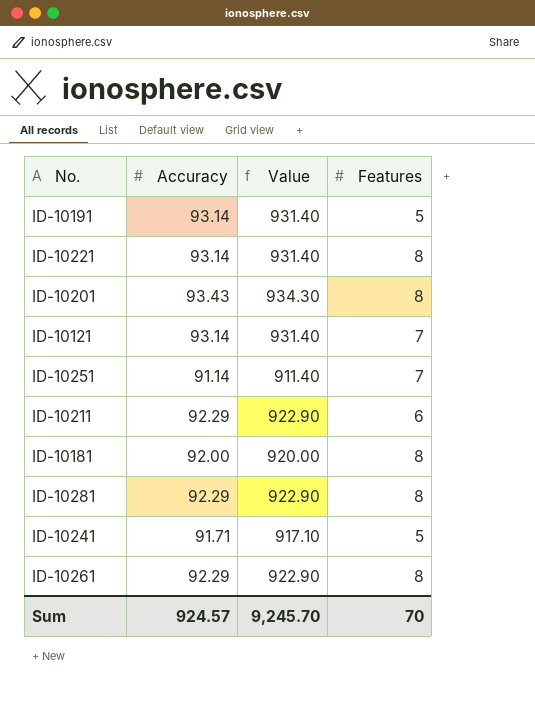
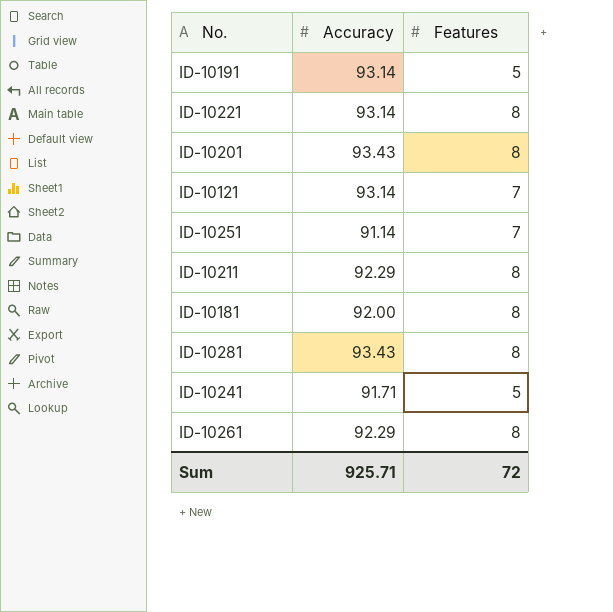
column Value | formula: [Accuracy] * 10 -> none
ID-10211 | Features: 6 -> 8
ID-10281 | Accuracy: 92.29 -> 93.43
Sum | Accuracy: 924.57 -> 925.71
Sum | Features: 70 -> 72

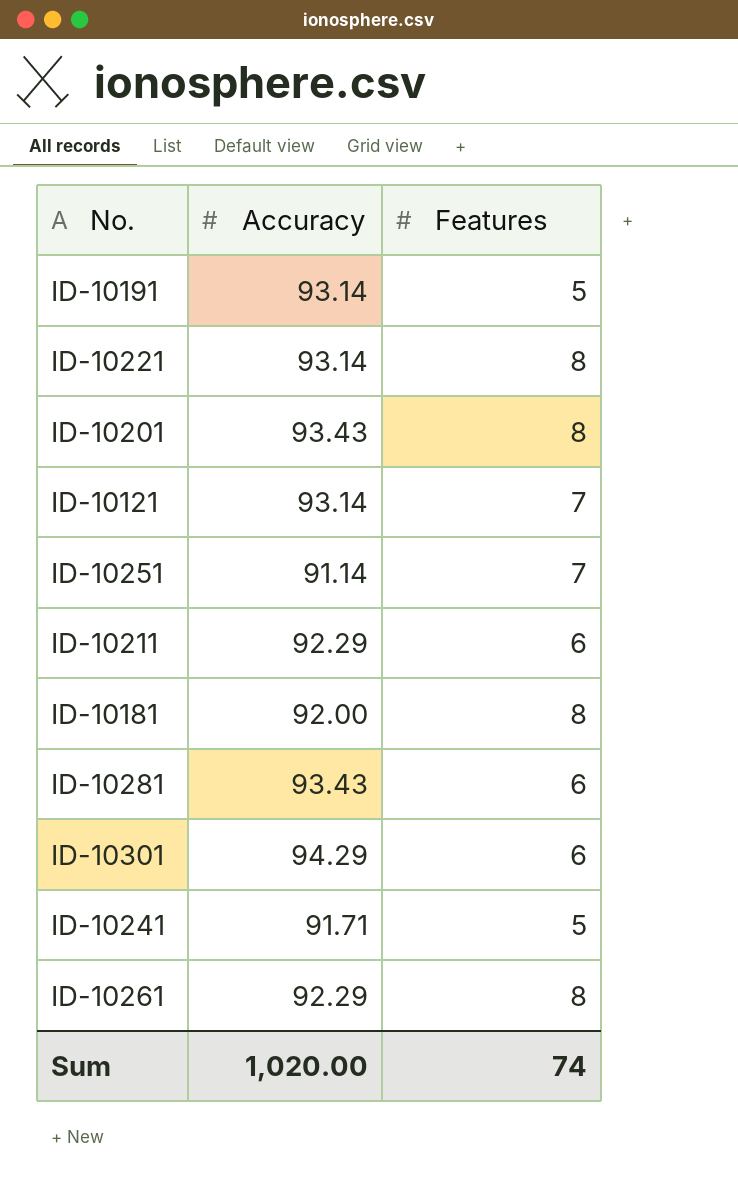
ID-10211 | Features: 8 -> 6
ID-10281 | Features: 8 -> 6
row ID-10301: none -> 94.29 | 6
Sum | Accuracy: 925.71 -> 1,020.00
Sum | Features: 72 -> 74

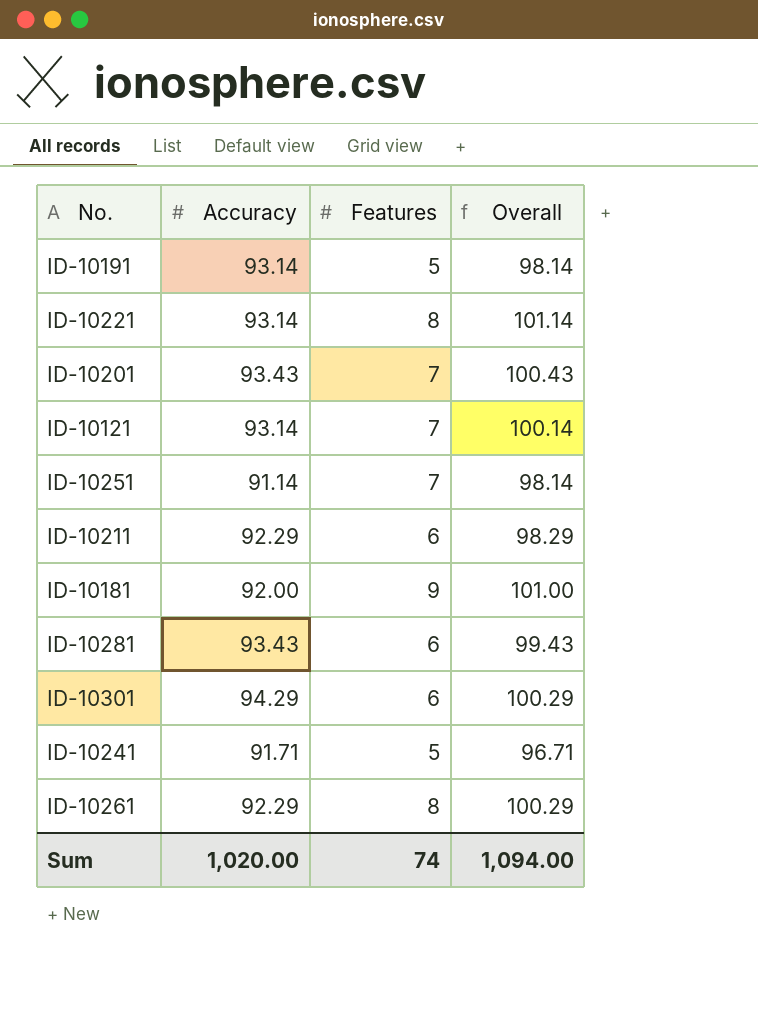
column Overall | formula: none -> [Accuracy] + [Features]
ID-10201 | Features: 8 -> 7
ID-10181 | Features: 8 -> 9

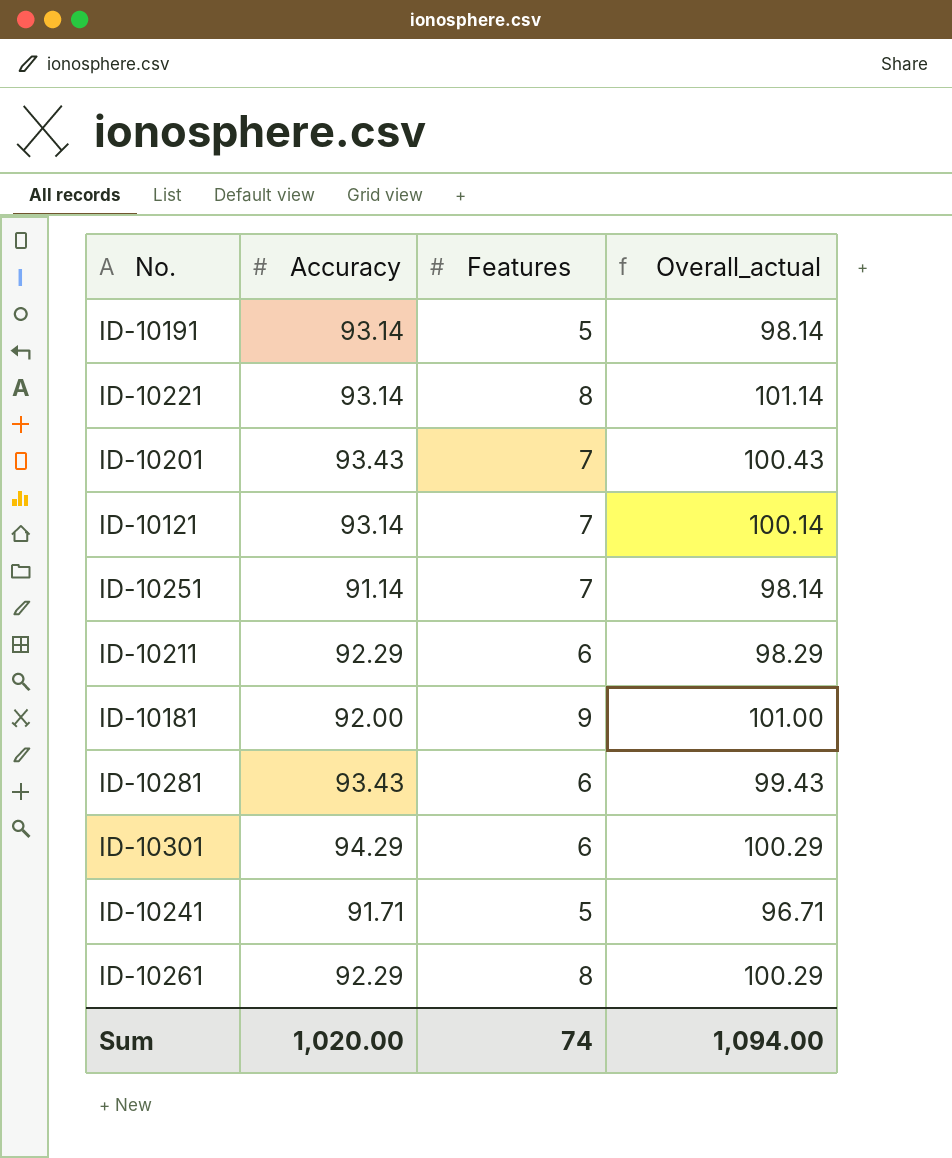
column name: Overall -> Overall_actual

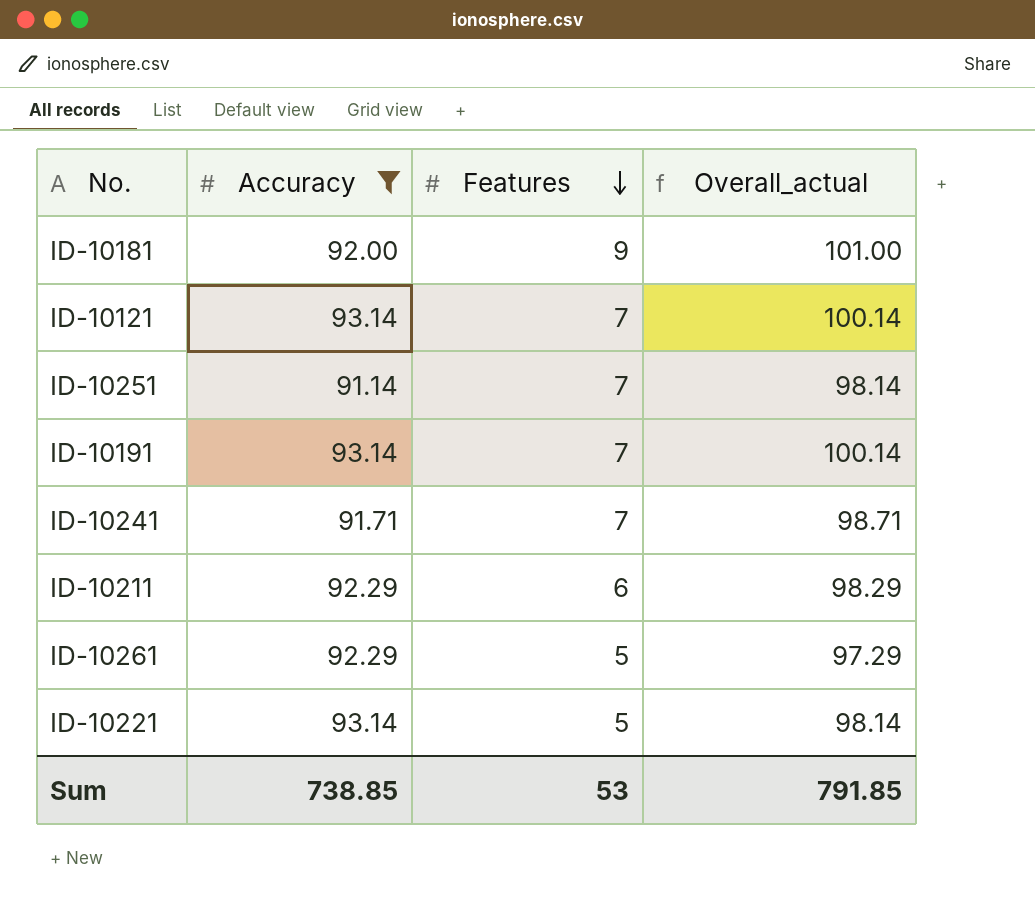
filter: none -> Accuracy <= 93.14
row order: none -> Features descending
ID-10191 | Features: 5 -> 7
ID-10191 | Overall_actual: 98.14 -> 100.14
ID-10241 | Features: 5 -> 7
ID-10241 | Overall_actual: 96.71 -> 98.71
ID-10261 | Features: 8 -> 5
ID-10261 | Overall_actual: 100.29 -> 97.29
ID-10221 | Features: 8 -> 5
ID-10221 | Overall_actual: 101.14 -> 98.14
Sum | Accuracy: 1,020.00 -> 738.85
Sum | Features: 74 -> 53
Sum | Overall_actual: 1,094.00 -> 791.85

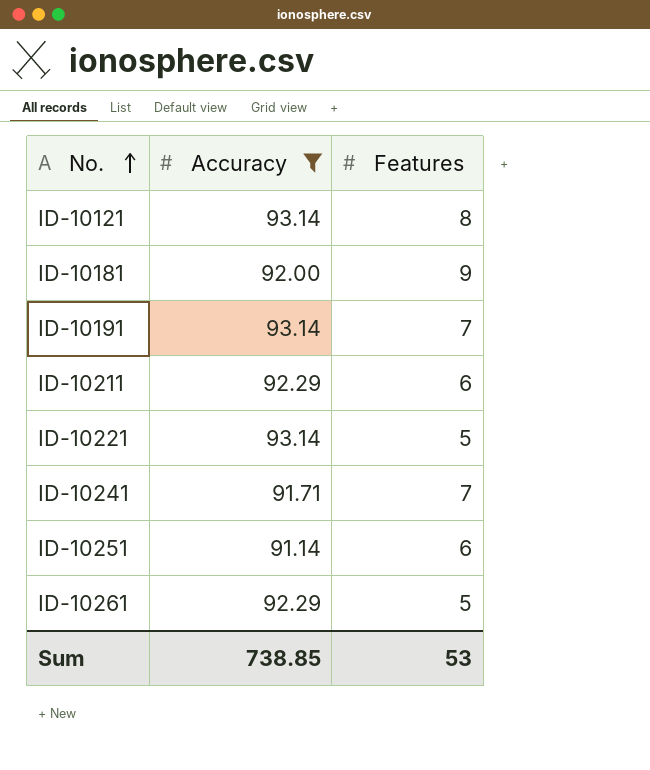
row order: Features descending -> No. ascending
column Overall_actual | formula: [Accuracy] + [Features] -> none
ID-10121 | Features: 7 -> 8
ID-10251 | Features: 7 -> 6

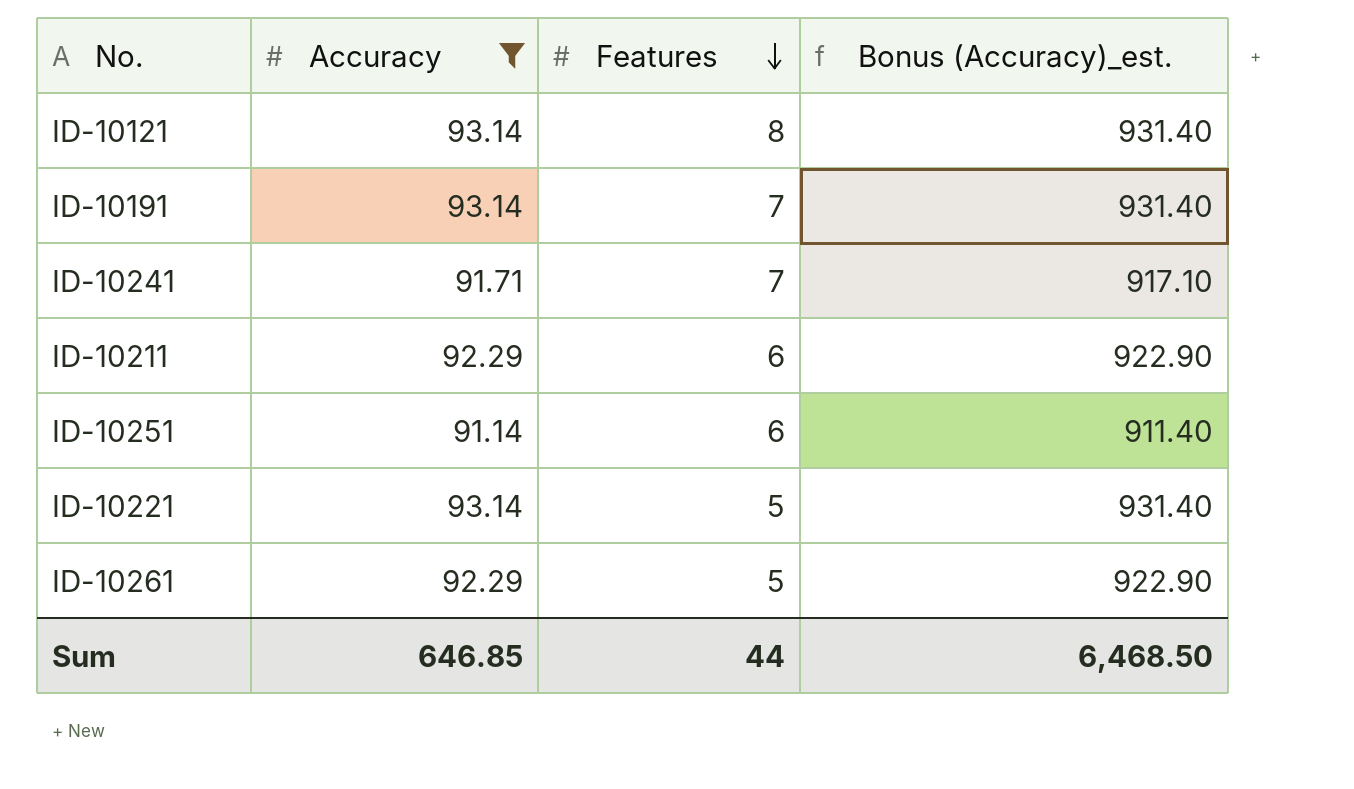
row order: No. ascending -> Features descending
column Bonus (Accuracy)_est. | formula: none -> [Accuracy] * 10
row ID-10181: 92.00 | 9 -> none
Sum | Accuracy: 738.85 -> 646.85
Sum | Features: 53 -> 44

